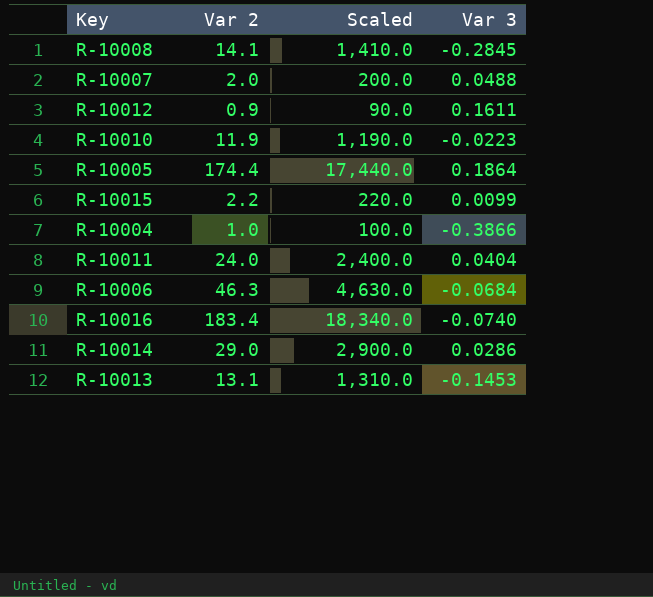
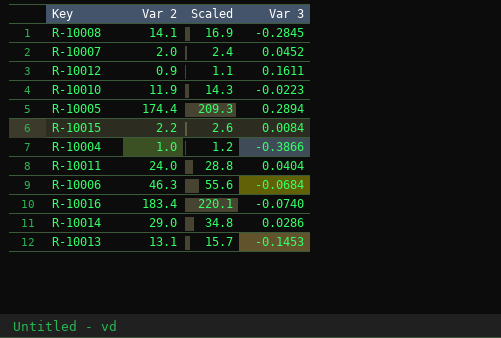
column Scaled | formula: [Var 2] * 100 -> [Var 2] * 1.2
R-10007 | Var 3: 0.0488 -> 0.0452
R-10005 | Var 3: 0.1864 -> 0.2894
R-10015 | Var 3: 0.0099 -> 0.0084

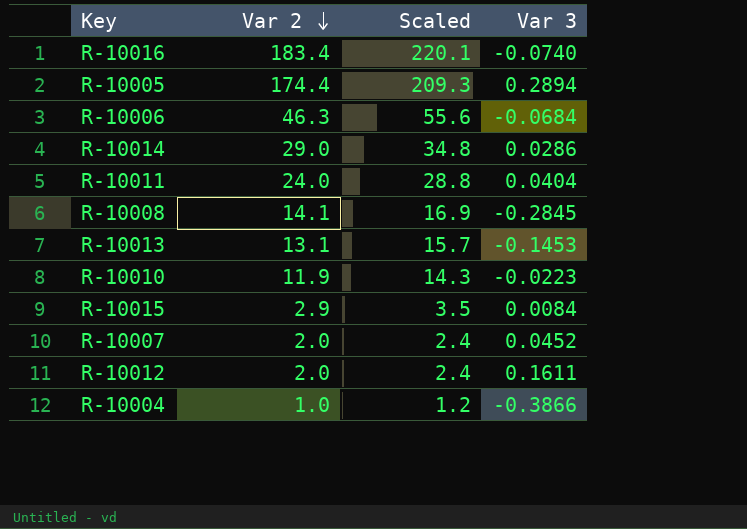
row order: none -> Var 2 descending
R-10015 | Var 2: 2.2 -> 2.9
R-10015 | Scaled: 2.6 -> 3.5
R-10012 | Var 2: 0.9 -> 2.0
R-10012 | Scaled: 1.1 -> 2.4

